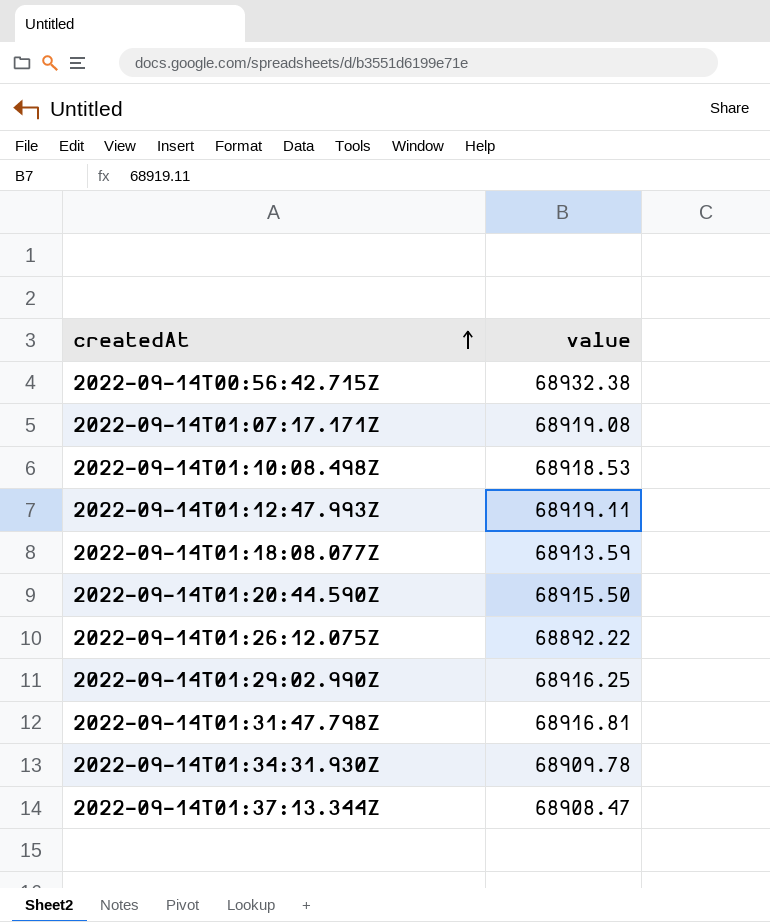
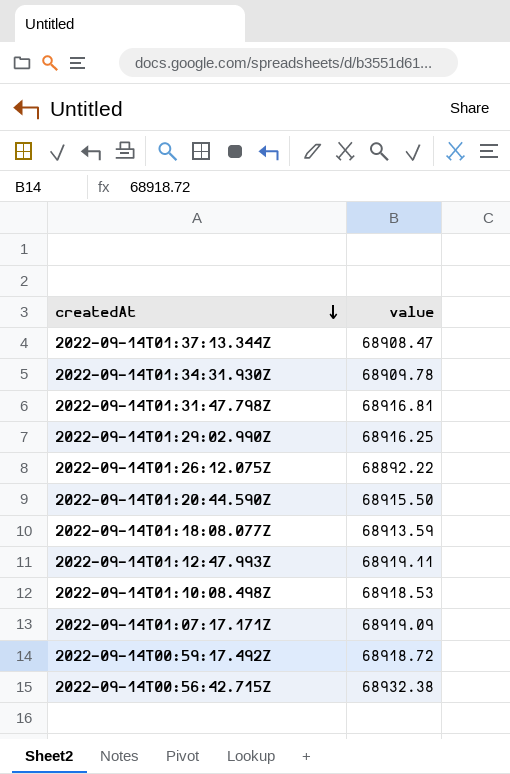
row order: createdAt ascending -> createdAt descending
2022-09-14T01:07:17.171Z | value: 68919.08 -> 68919.09
row 2022-09-14T00:59:17.492Z: none -> 68918.72

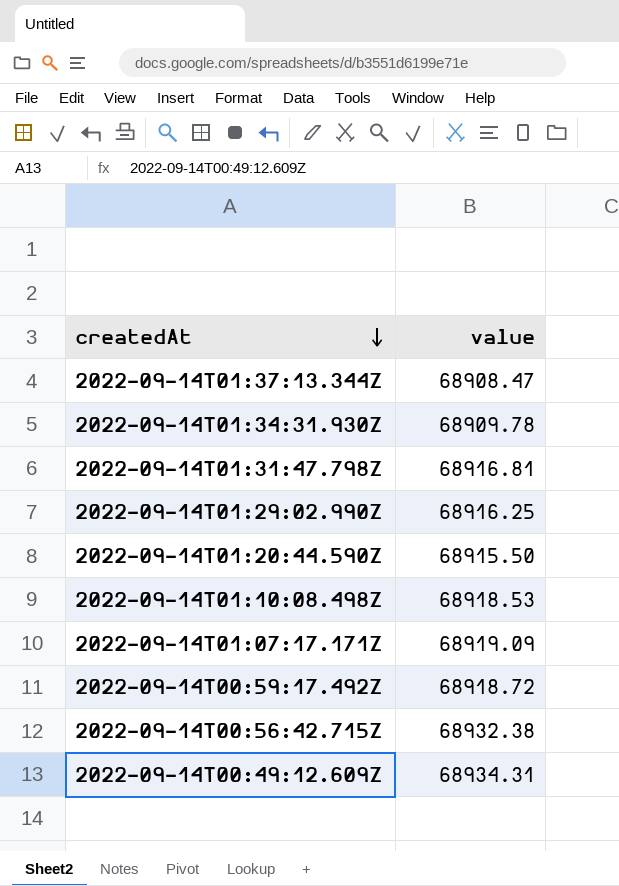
row 2022-09-14T01:26:12.075Z: 68892.22 -> none
row 2022-09-14T01:18:08.077Z: 68913.59 -> none
row 2022-09-14T01:12:47.993Z: 68919.11 -> none
row 2022-09-14T00:49:12.609Z: none -> 68934.31

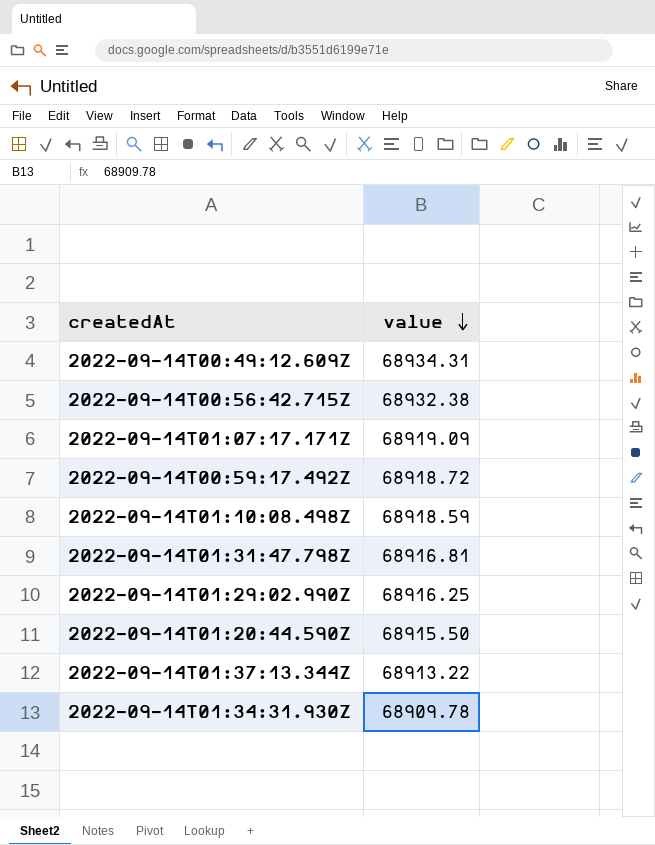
row order: createdAt descending -> value descending
2022-09-14T01:10:08.498Z | value: 68918.53 -> 68918.59
2022-09-14T01:37:13.344Z | value: 68908.47 -> 68913.22

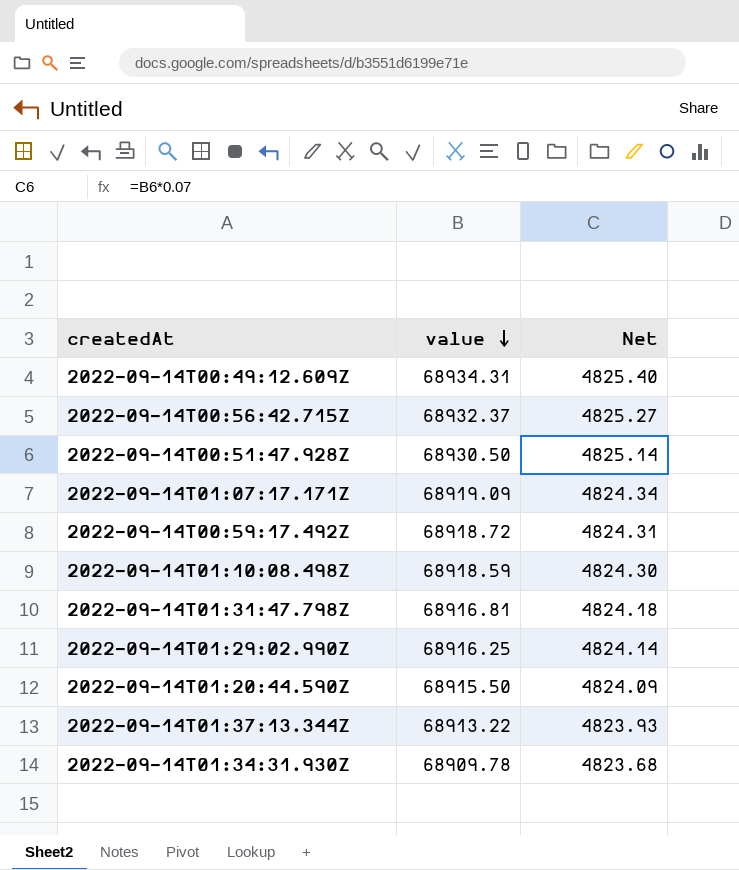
column Net | formula: none -> [value] * 0.07
2022-09-14T00:56:42.715Z | value: 68932.38 -> 68932.37
row 2022-09-14T00:51:47.928Z: none -> 68930.50 | 4825.14

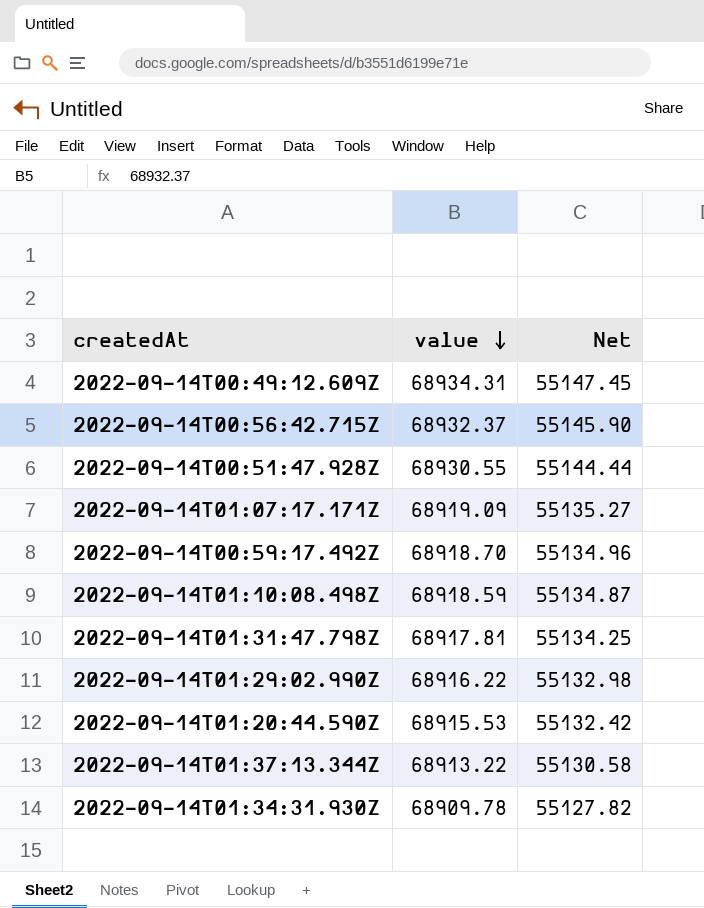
column Net | formula: [value] * 0.07 -> [value] * 0.8
2022-09-14T00:51:47.928Z | value: 68930.50 -> 68930.55
2022-09-14T00:59:17.492Z | value: 68918.72 -> 68918.70
2022-09-14T01:31:47.798Z | value: 68916.81 -> 68917.81
2022-09-14T01:29:02.990Z | value: 68916.25 -> 68916.22
2022-09-14T01:20:44.590Z | value: 68915.50 -> 68915.53

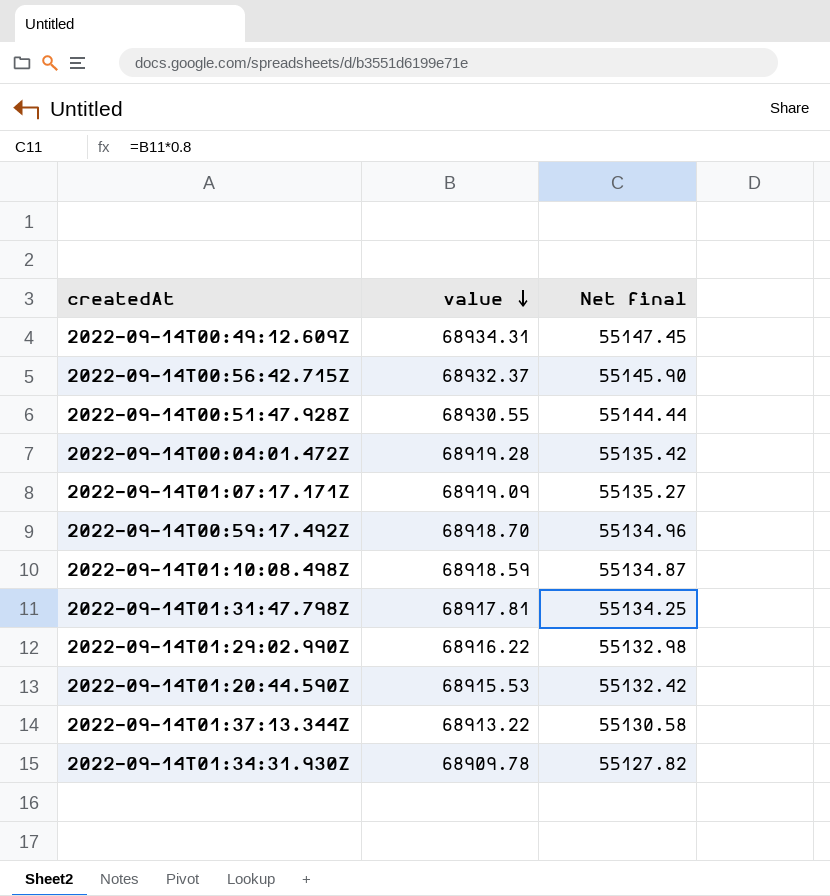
column name: Net -> Net final
row 2022-09-14T00:04:01.472Z: none -> 68919.28 | 55135.42

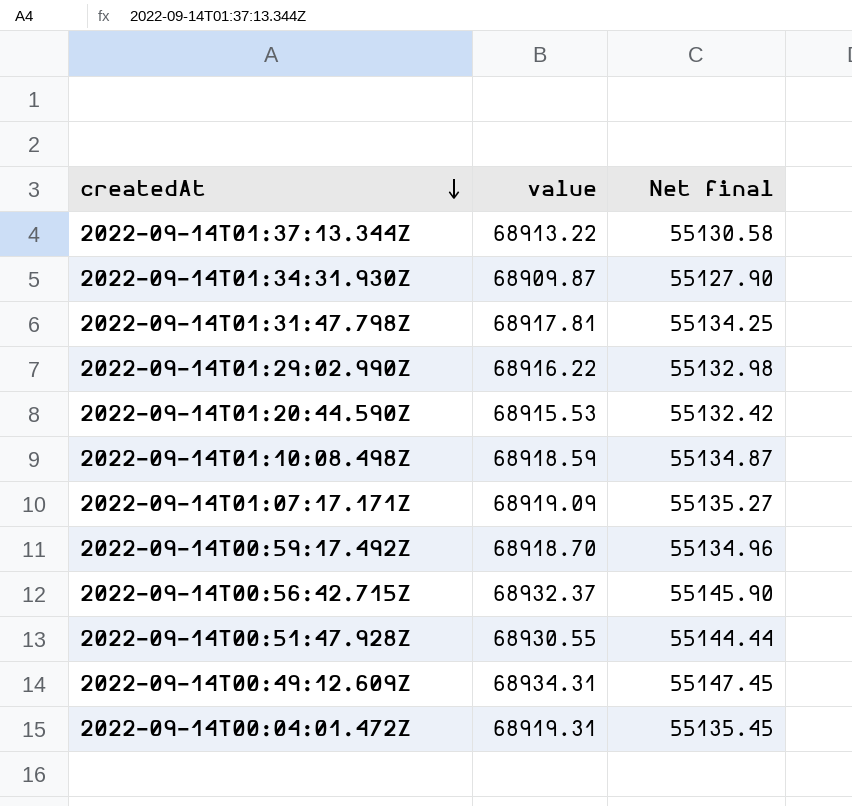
row order: value descending -> createdAt descending
2022-09-14T01:34:31.930Z | value: 68909.78 -> 68909.87
2022-09-14T01:34:31.930Z | Net final: 55127.82 -> 55127.90
2022-09-14T00:04:01.472Z | value: 68919.28 -> 68919.31
2022-09-14T00:04:01.472Z | Net final: 55135.42 -> 55135.45

